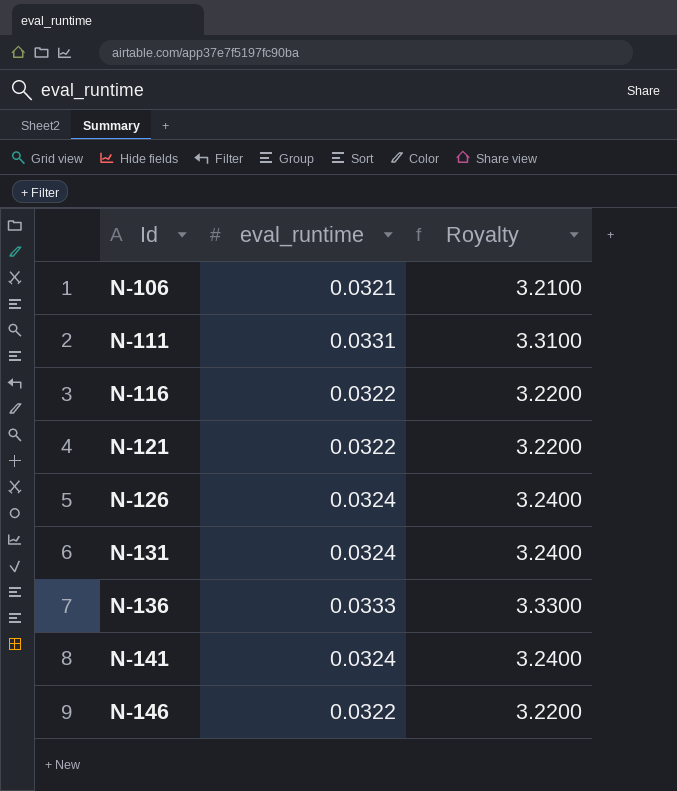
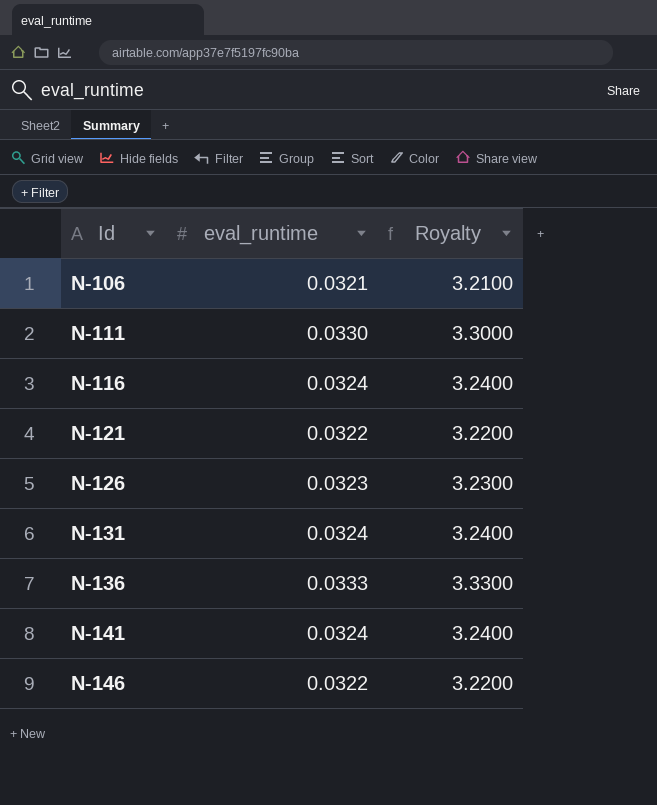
N-111 | eval_runtime: 0.0331 -> 0.0330
N-111 | Royalty: 3.3100 -> 3.3000
N-116 | eval_runtime: 0.0322 -> 0.0324
N-116 | Royalty: 3.2200 -> 3.2400
N-126 | eval_runtime: 0.0324 -> 0.0323
N-126 | Royalty: 3.2400 -> 3.2300

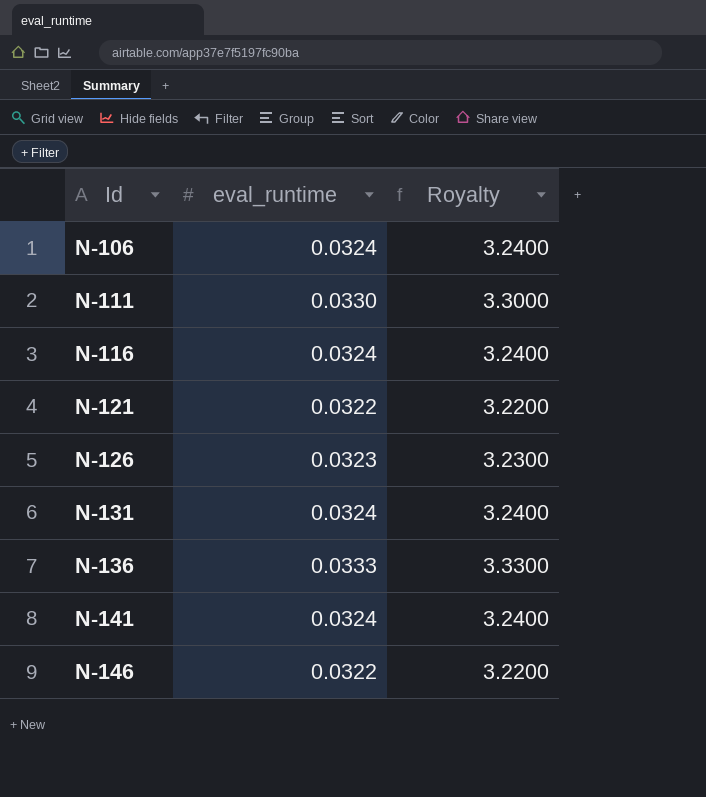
N-106 | eval_runtime: 0.0321 -> 0.0324
N-106 | Royalty: 3.2100 -> 3.2400

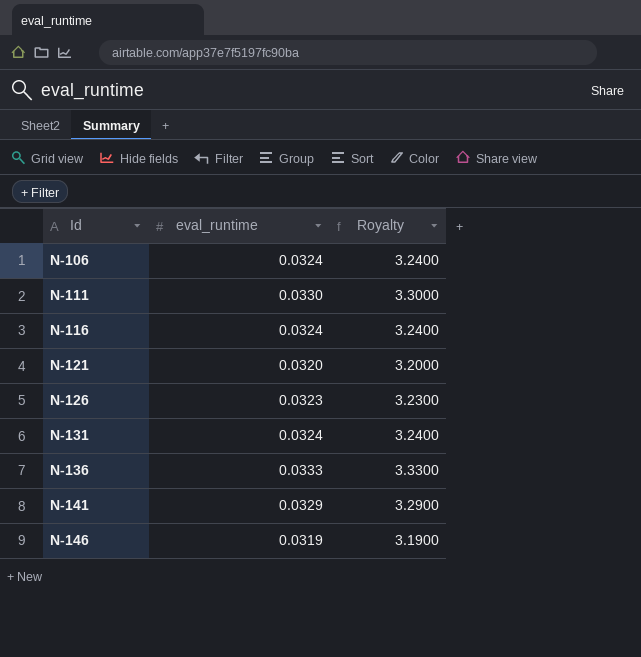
N-121 | eval_runtime: 0.0322 -> 0.0320
N-121 | Royalty: 3.2200 -> 3.2000
N-141 | eval_runtime: 0.0324 -> 0.0329
N-141 | Royalty: 3.2400 -> 3.2900
N-146 | eval_runtime: 0.0322 -> 0.0319
N-146 | Royalty: 3.2200 -> 3.1900

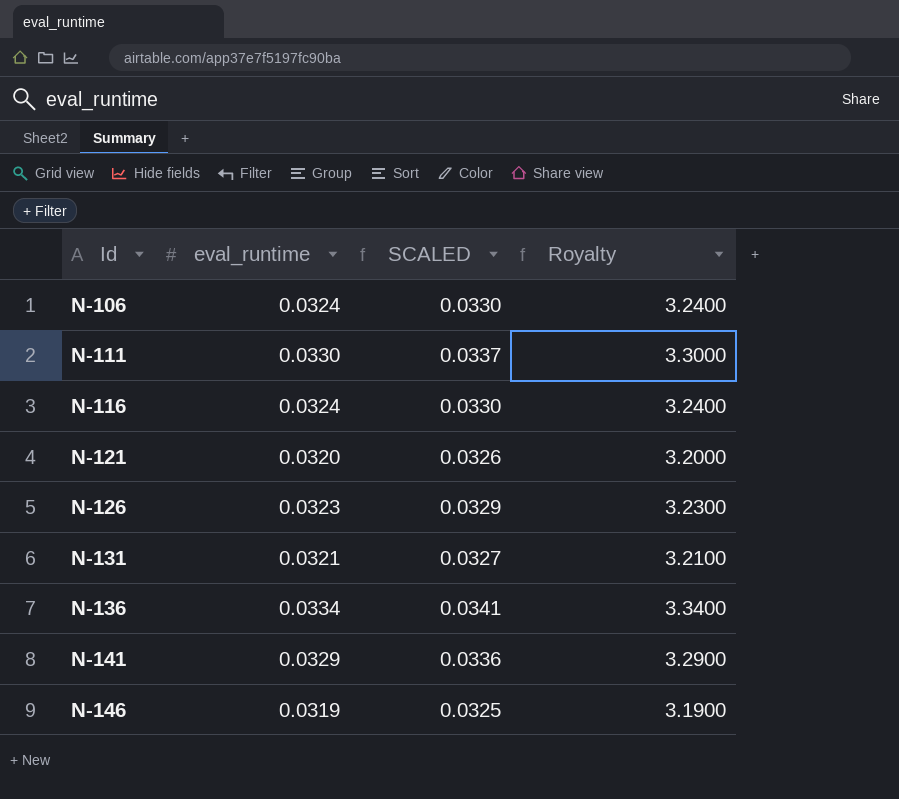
column SCALED | formula: none -> [eval_runtime] * 1.02
N-131 | eval_runtime: 0.0324 -> 0.0321
N-131 | Royalty: 3.2400 -> 3.2100
N-136 | eval_runtime: 0.0333 -> 0.0334
N-136 | Royalty: 3.3300 -> 3.3400

